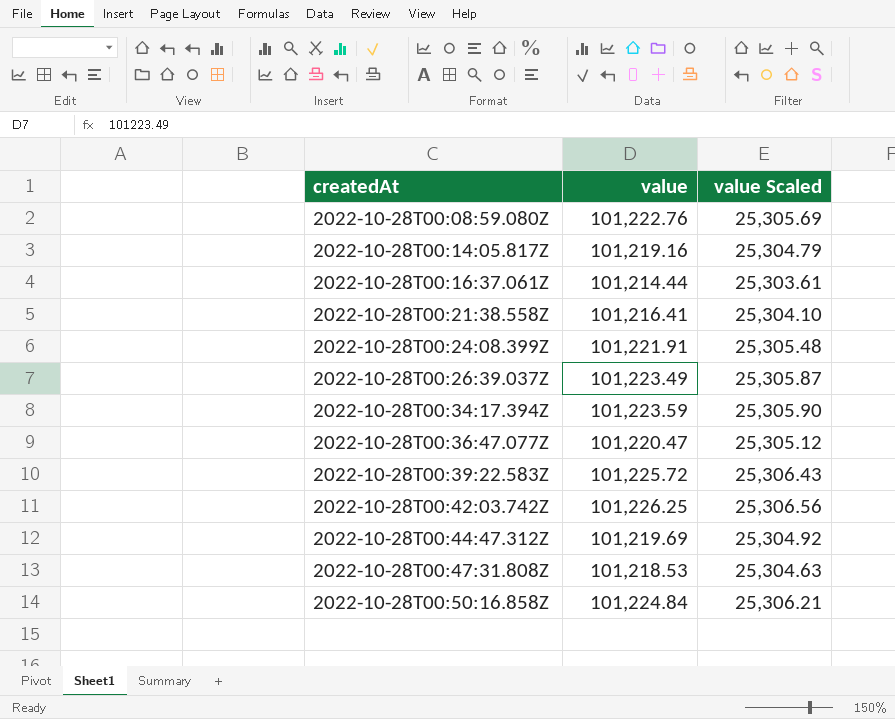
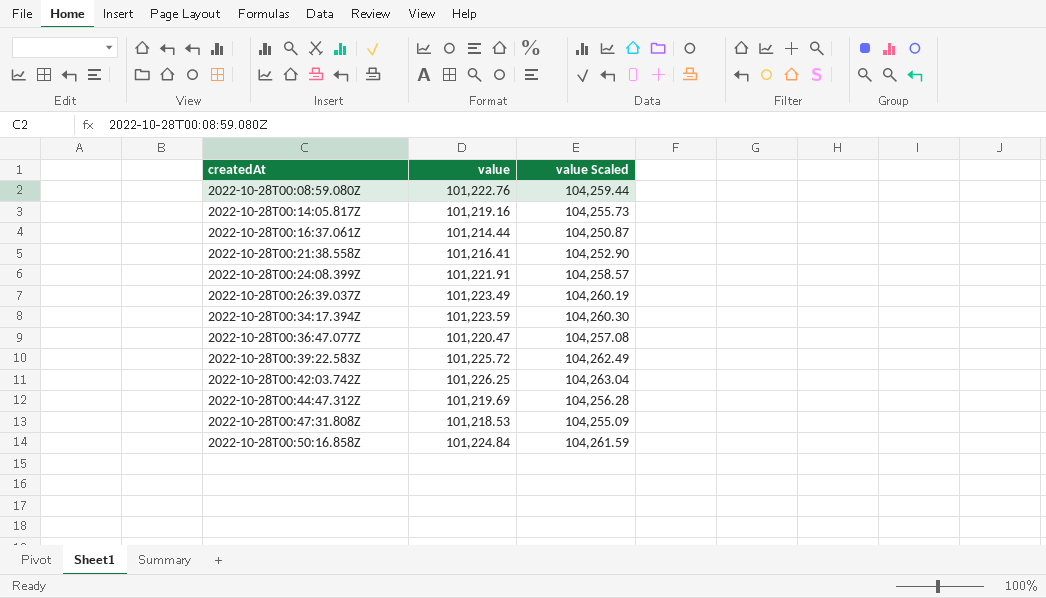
column value Scaled | formula: [value] * 0.25 -> [value] * 1.03

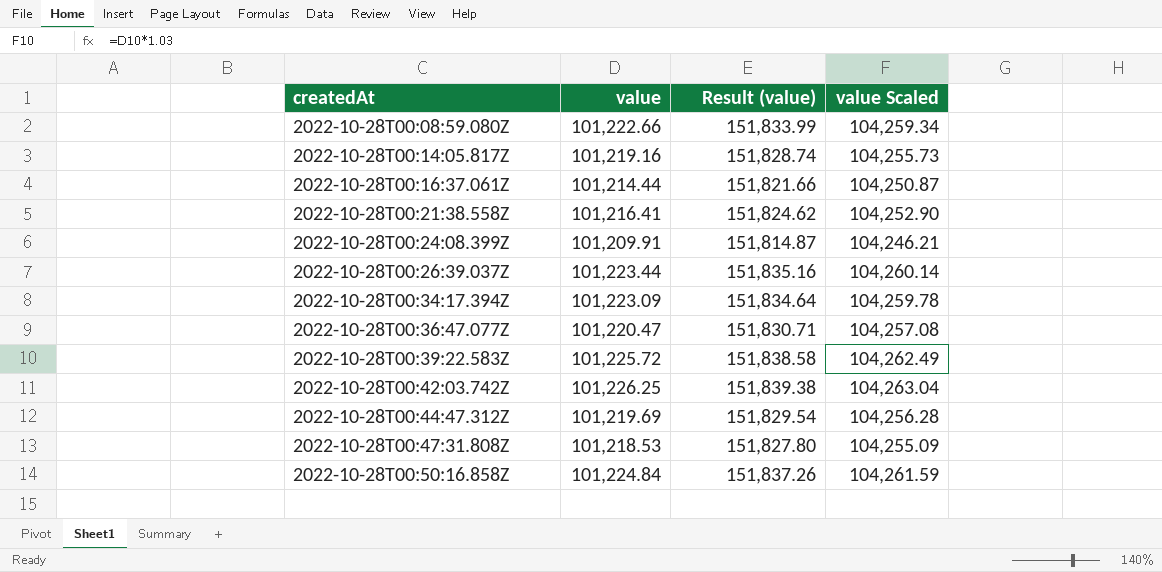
column Result (value) | formula: none -> [value] * 1.5
2022-10-28T00:08:59.080Z | value: 101,222.76 -> 101,222.66
2022-10-28T00:08:59.080Z | value Scaled: 104,259.44 -> 104,259.34
2022-10-28T00:24:08.399Z | value: 101,221.91 -> 101,209.91
2022-10-28T00:24:08.399Z | value Scaled: 104,258.57 -> 104,246.21
2022-10-28T00:26:39.037Z | value: 101,223.49 -> 101,223.44
2022-10-28T00:26:39.037Z | value Scaled: 104,260.19 -> 104,260.14
2022-10-28T00:34:17.394Z | value: 101,223.59 -> 101,223.09
2022-10-28T00:34:17.394Z | value Scaled: 104,260.30 -> 104,259.78

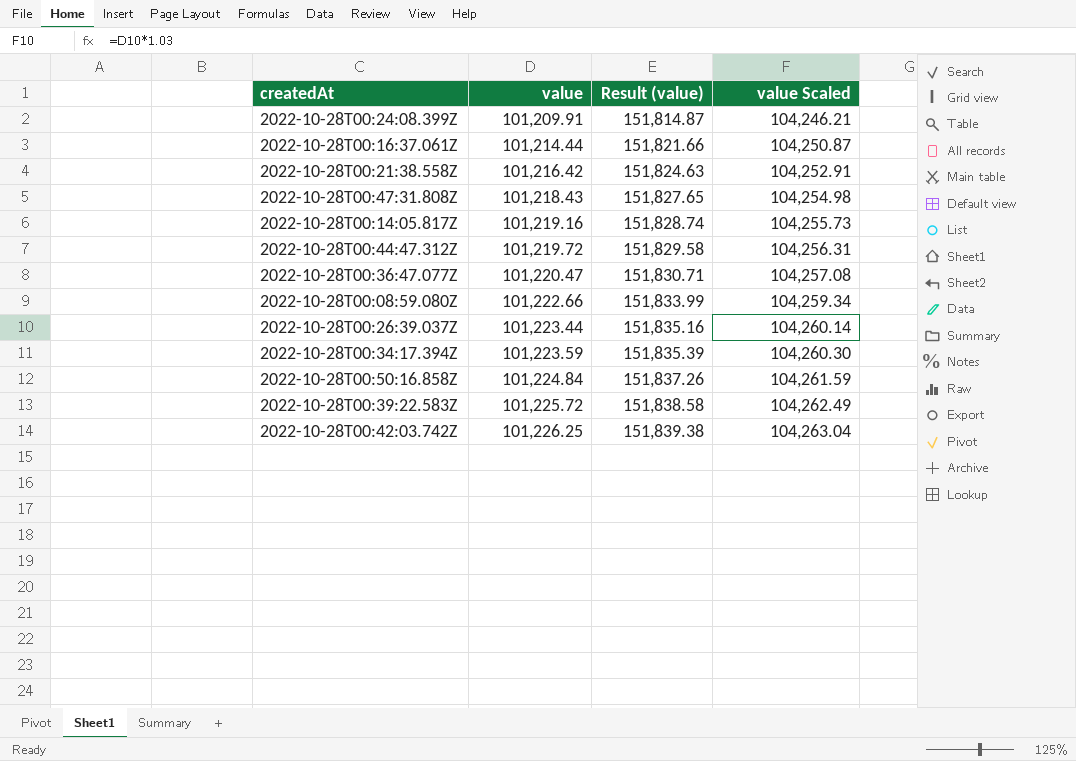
row order: createdAt ascending -> value ascending
2022-10-28T00:21:38.558Z | value: 101,216.41 -> 101,216.42
2022-10-28T00:21:38.558Z | Result (value): 151,824.62 -> 151,824.63
2022-10-28T00:21:38.558Z | value Scaled: 104,252.90 -> 104,252.91
2022-10-28T00:47:31.808Z | value: 101,218.53 -> 101,218.43
2022-10-28T00:47:31.808Z | Result (value): 151,827.80 -> 151,827.65
2022-10-28T00:47:31.808Z | value Scaled: 104,255.09 -> 104,254.98
2022-10-28T00:44:47.312Z | value: 101,219.69 -> 101,219.72
2022-10-28T00:44:47.312Z | Result (value): 151,829.54 -> 151,829.58
2022-10-28T00:44:47.312Z | value Scaled: 104,256.28 -> 104,256.31
2022-10-28T00:34:17.394Z | value: 101,223.09 -> 101,223.59
2022-10-28T00:34:17.394Z | Result (value): 151,834.64 -> 151,835.39
2022-10-28T00:34:17.394Z | value Scaled: 104,259.78 -> 104,260.30

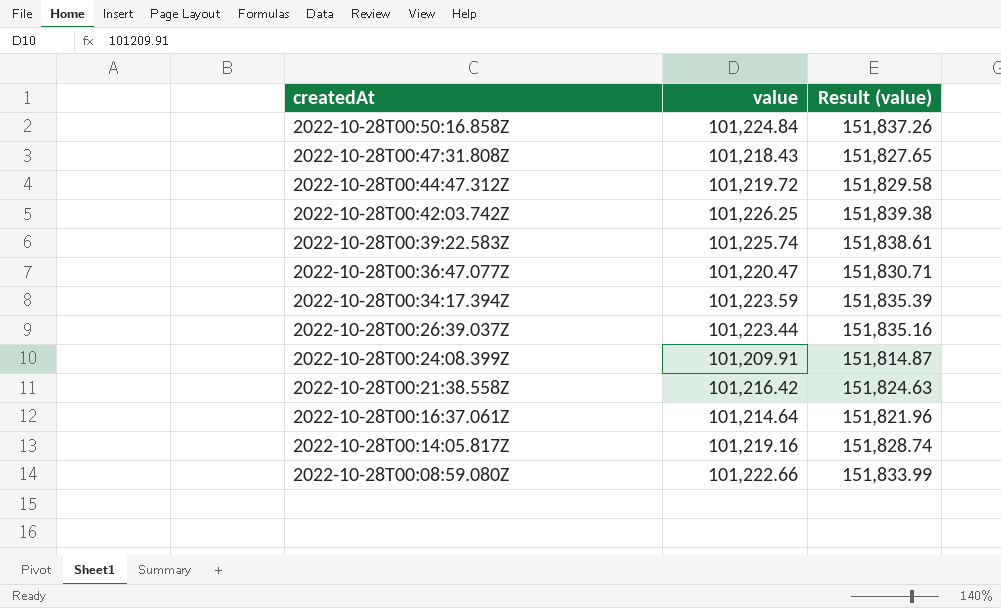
row order: value ascending -> createdAt descending
column value Scaled | formula: [value] * 1.03 -> none
2022-10-28T00:39:22.583Z | value: 101,225.72 -> 101,225.74
2022-10-28T00:39:22.583Z | Result (value): 151,838.58 -> 151,838.61
2022-10-28T00:16:37.061Z | value: 101,214.44 -> 101,214.64
2022-10-28T00:16:37.061Z | Result (value): 151,821.66 -> 151,821.96

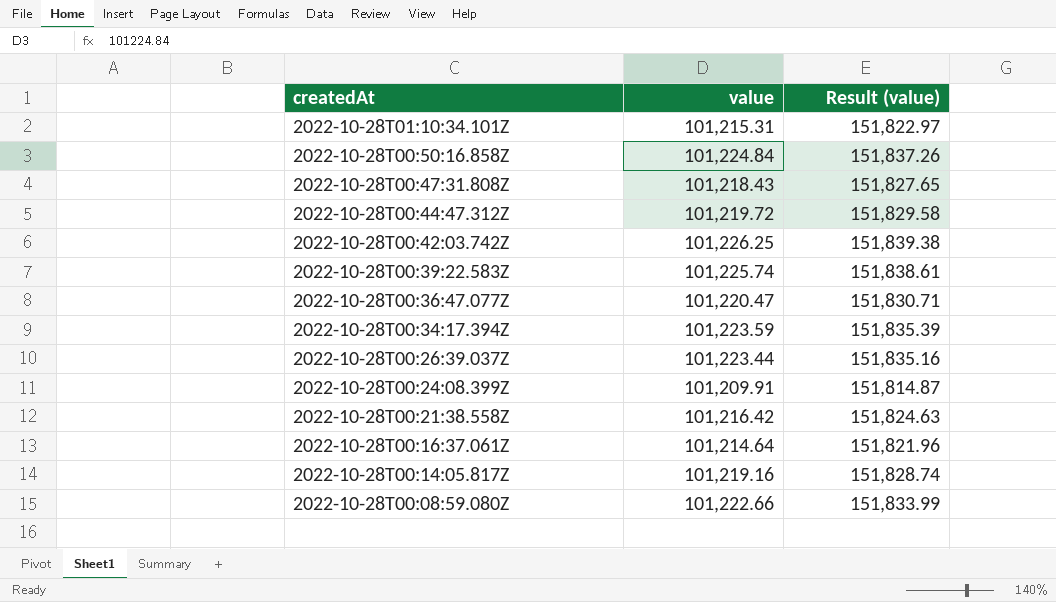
row 2022-10-28T01:10:34.101Z: none -> 101,215.31 | 151,822.97

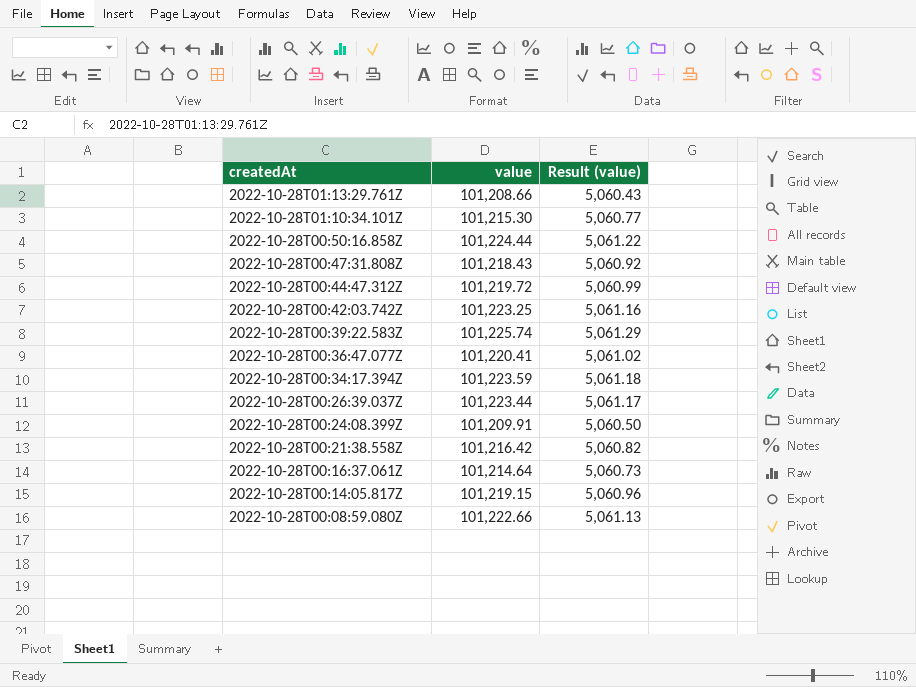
column Result (value) | formula: [value] * 1.5 -> [value] * 0.05
row 2022-10-28T01:13:29.761Z: none -> 101,208.66 | 5,060.43
2022-10-28T01:10:34.101Z | value: 101,215.31 -> 101,215.30
2022-10-28T00:50:16.858Z | value: 101,224.84 -> 101,224.44
2022-10-28T00:42:03.742Z | value: 101,226.25 -> 101,223.25
2022-10-28T00:36:47.077Z | value: 101,220.47 -> 101,220.41
2022-10-28T00:14:05.817Z | value: 101,219.16 -> 101,219.15

